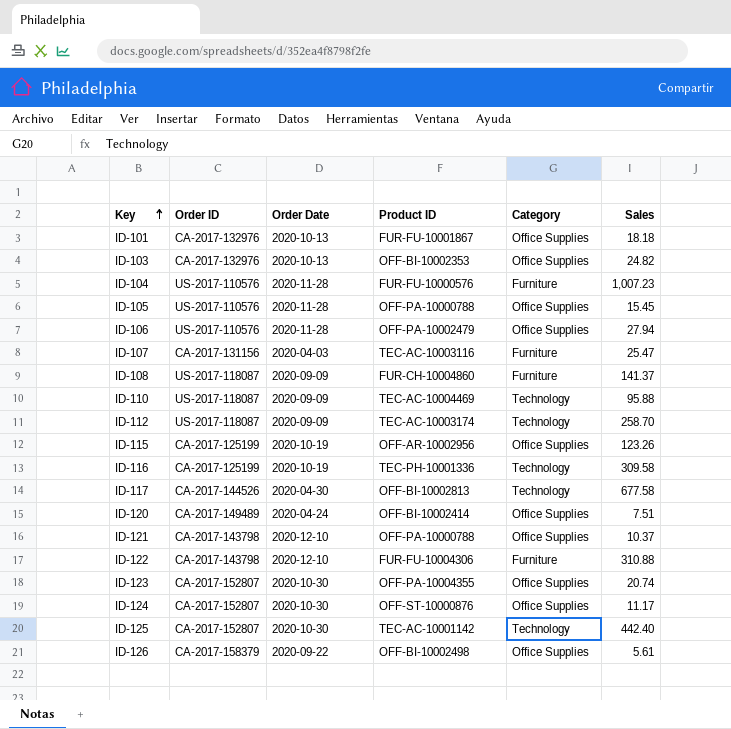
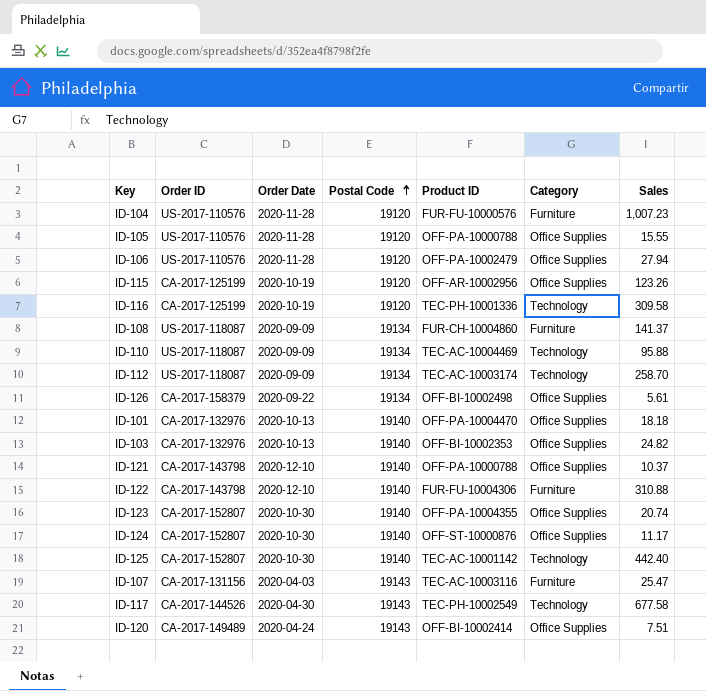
row order: Key ascending -> Postal Code ascending
column Postal Code | position: none -> 4
ID-105 | Sales: 15.45 -> 15.55
ID-101 | Product ID: FUR-FU-10001867 -> OFF-PA-10004470
ID-117 | Product ID: OFF-BI-10002813 -> TEC-PH-10002549

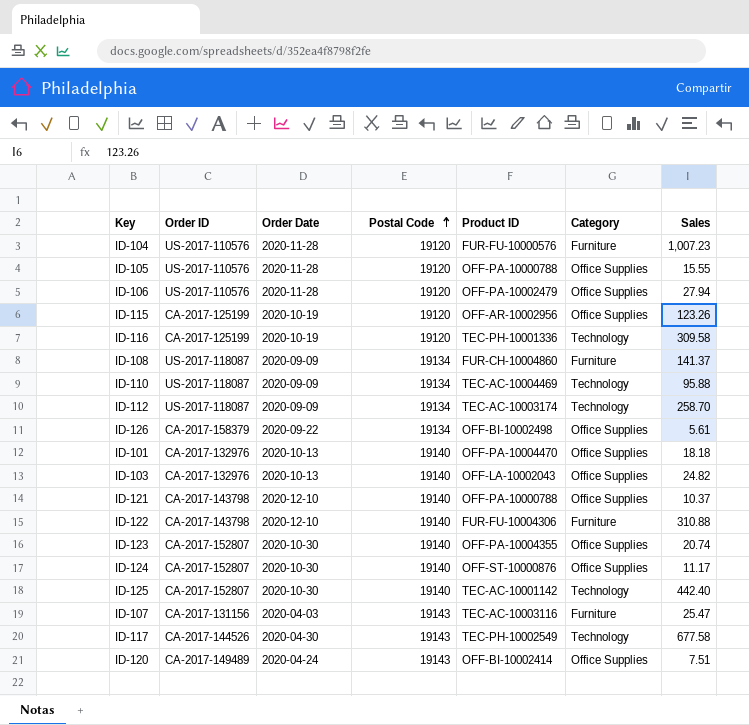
ID-103 | Product ID: OFF-BI-10002353 -> OFF-LA-10002043

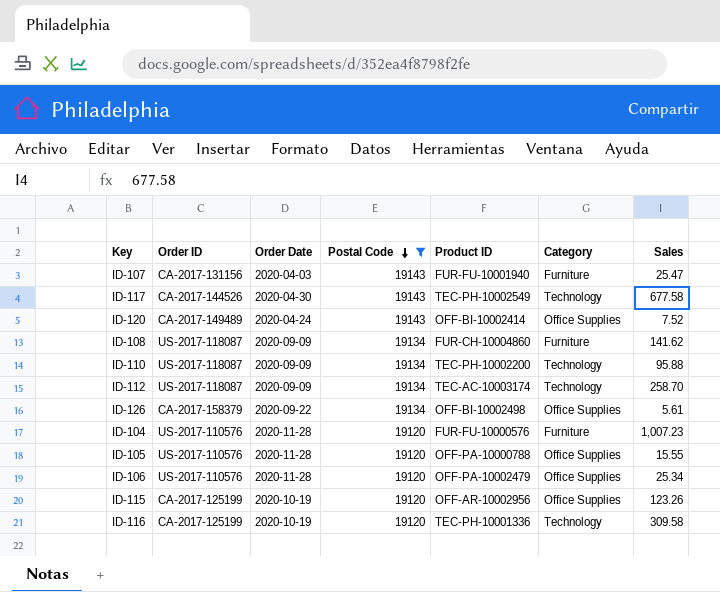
filter: none -> Postal Code != 19140
row order: Postal Code ascending -> Postal Code descending
ID-107 | Product ID: TEC-AC-10003116 -> FUR-FU-10001940
ID-120 | Sales: 7.51 -> 7.52
ID-108 | Sales: 141.37 -> 141.62
ID-110 | Product ID: TEC-AC-10004469 -> TEC-PH-10002200
ID-106 | Sales: 27.94 -> 25.34

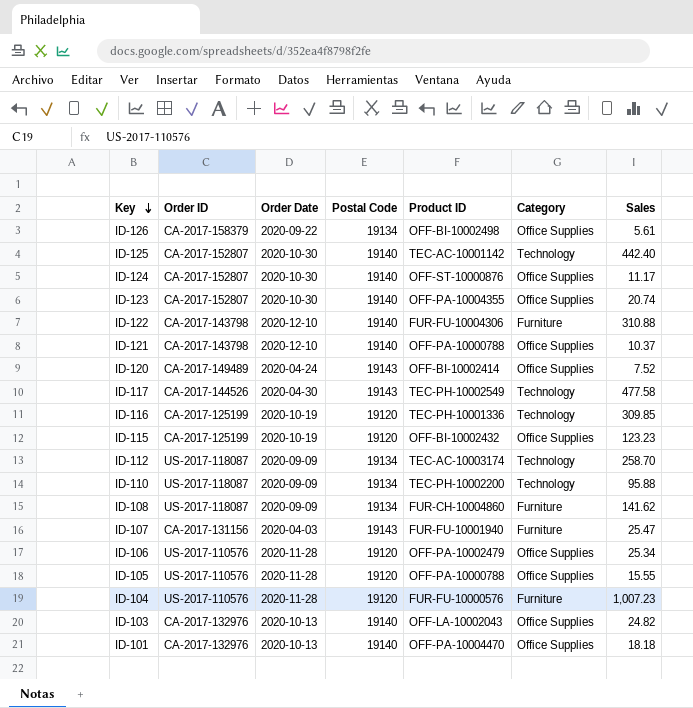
filter: Postal Code != 19140 -> none
row order: Postal Code descending -> Key descending
ID-117 | Sales: 677.58 -> 477.58
ID-116 | Sales: 309.58 -> 309.85
ID-115 | Product ID: OFF-AR-10002956 -> OFF-BI-10002432
ID-115 | Sales: 123.26 -> 123.23

